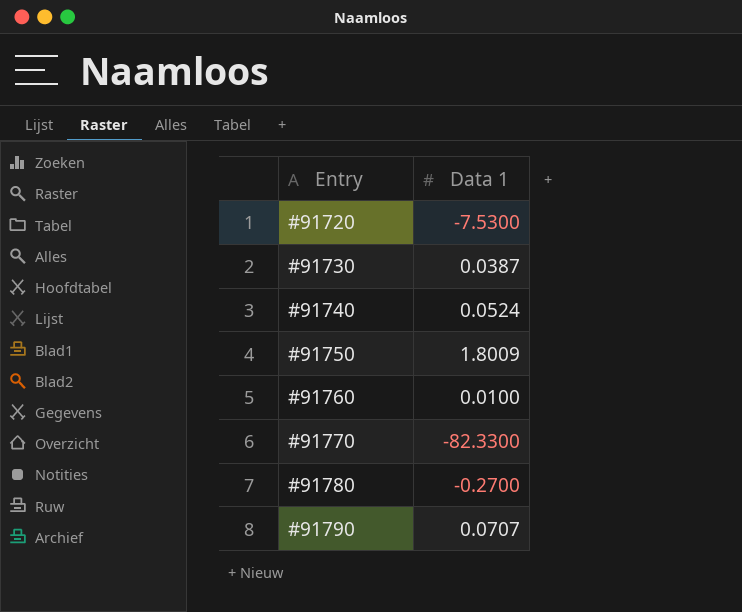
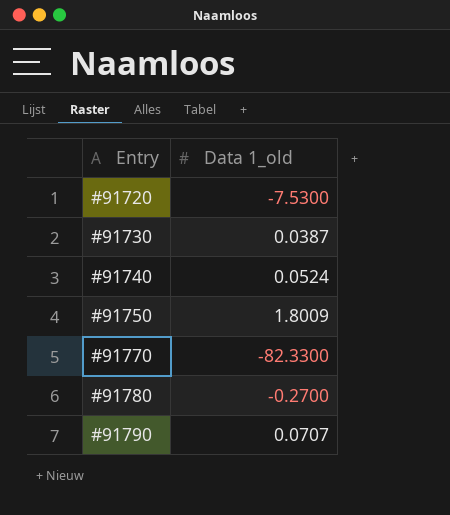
column name: Data 1 -> Data 1_old
row #91760: 0.0100 -> none

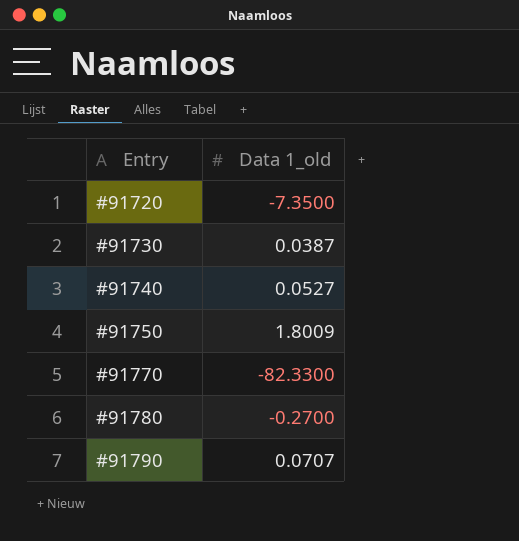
#91720 | Data 1_old: -7.5300 -> -7.3500
#91740 | Data 1_old: 0.0524 -> 0.0527

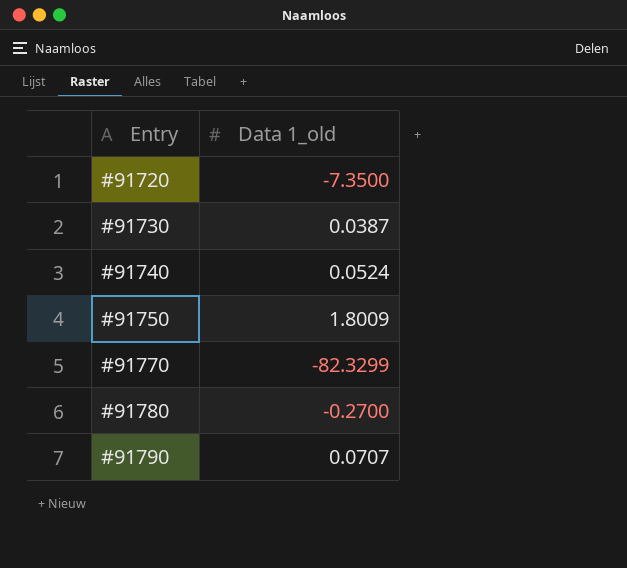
#91740 | Data 1_old: 0.0527 -> 0.0524
#91770 | Data 1_old: -82.3300 -> -82.3299

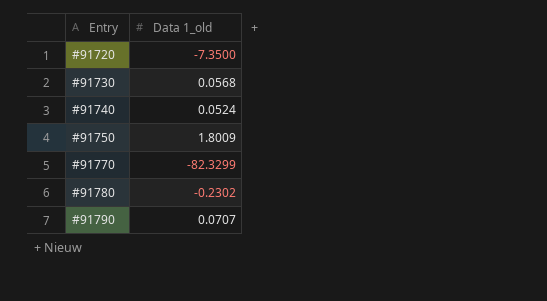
#91730 | Data 1_old: 0.0387 -> 0.0568
#91780 | Data 1_old: -0.2700 -> -0.2302

